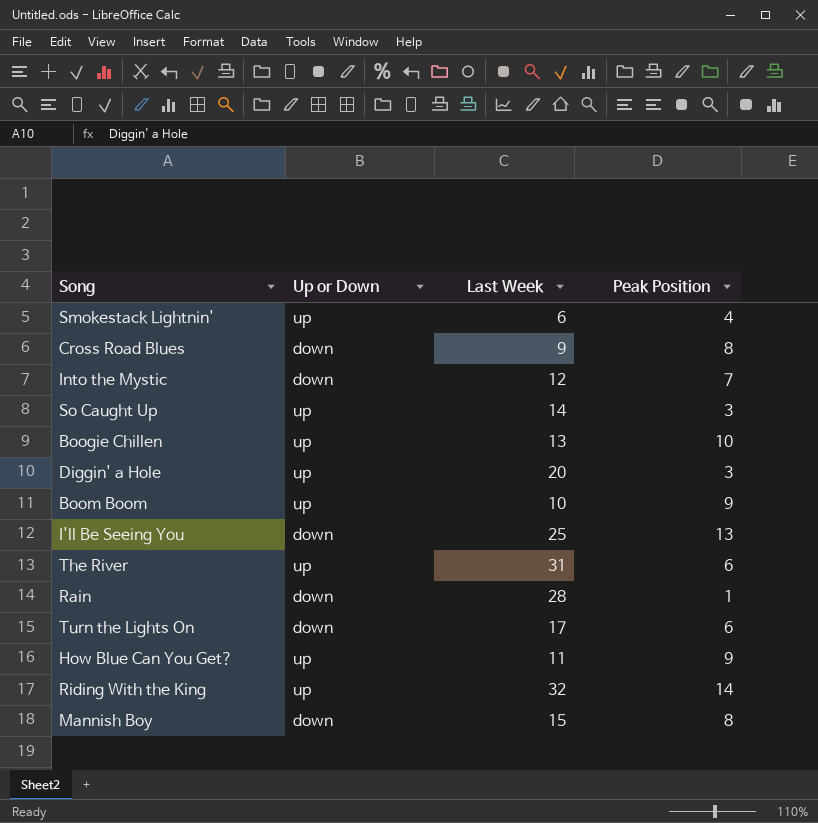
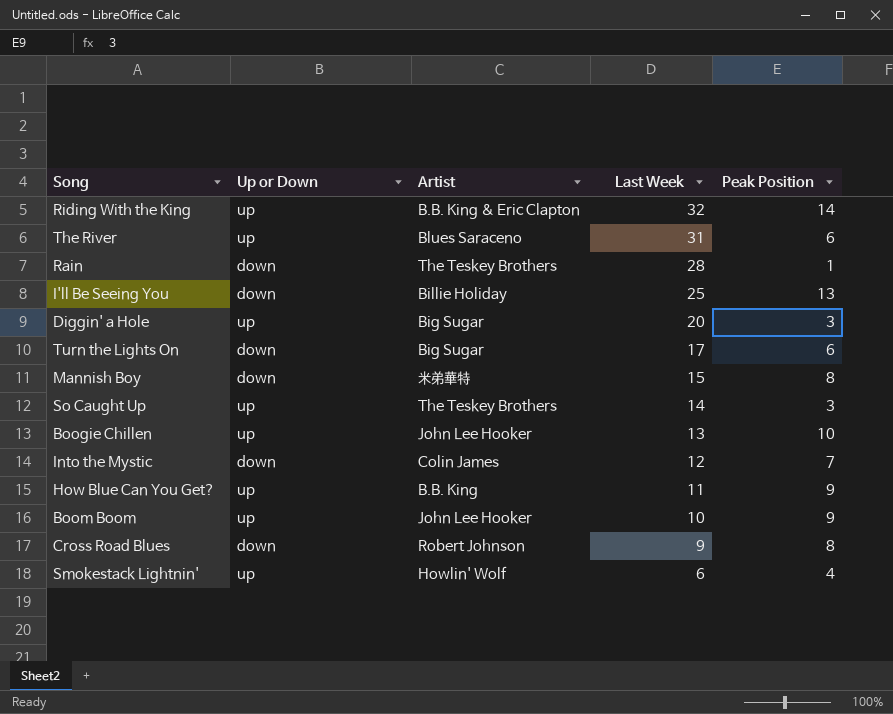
row order: none -> Last Week descending
column Artist | position: none -> 3

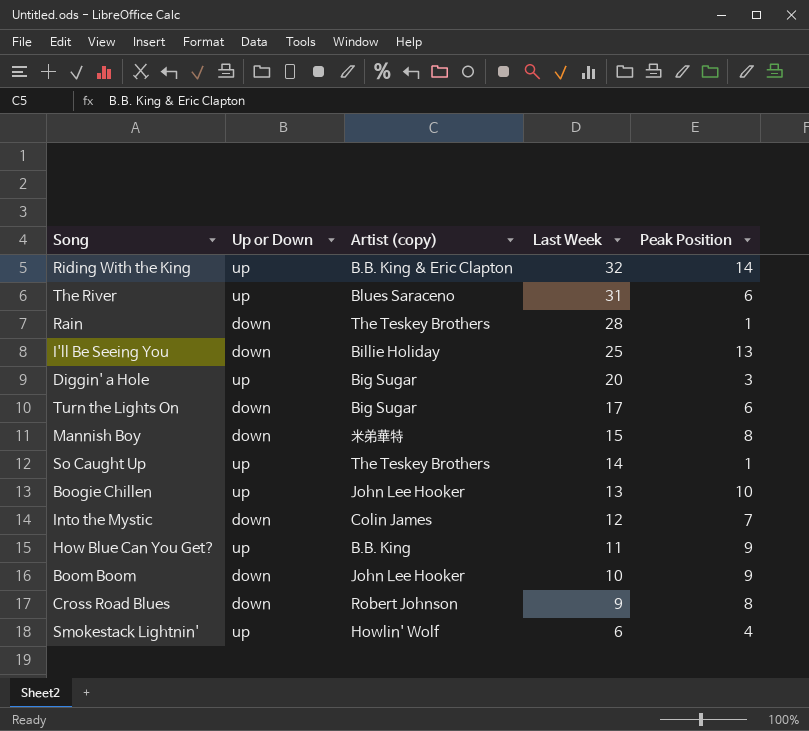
column name: Artist -> Artist (copy)
So Caught Up | Peak Position: 3 -> 1
Boom Boom | Up or Down: up -> down

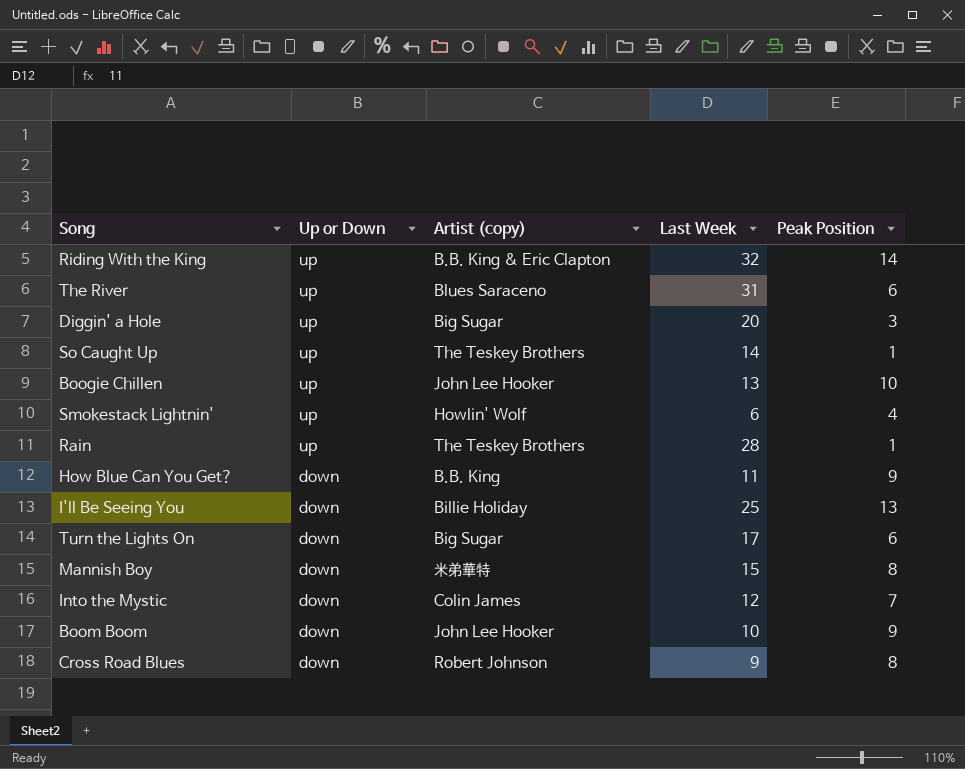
row order: Last Week descending -> Up or Down descending
Rain | Up or Down: down -> up
How Blue Can You Get? | Up or Down: up -> down

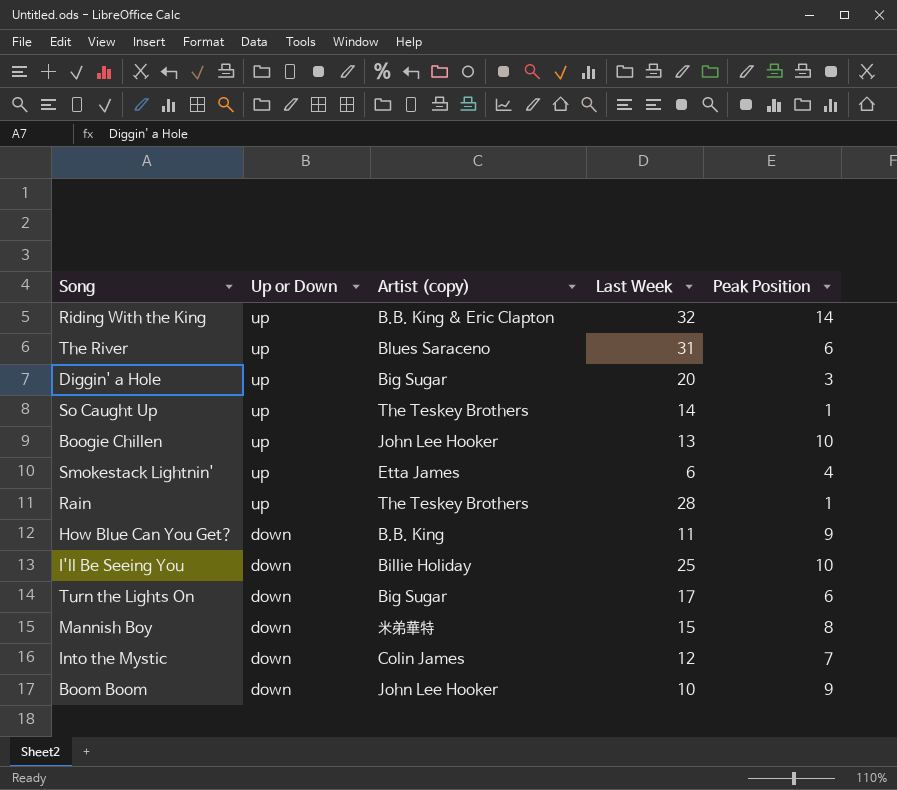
row Cross Road Blues: down | Robert Johnson | 9 | 8 -> none
Smokestack Lightnin' | Artist (copy): Howlin' Wolf -> Etta James
I'll Be Seeing You | Peak Position: 13 -> 10

